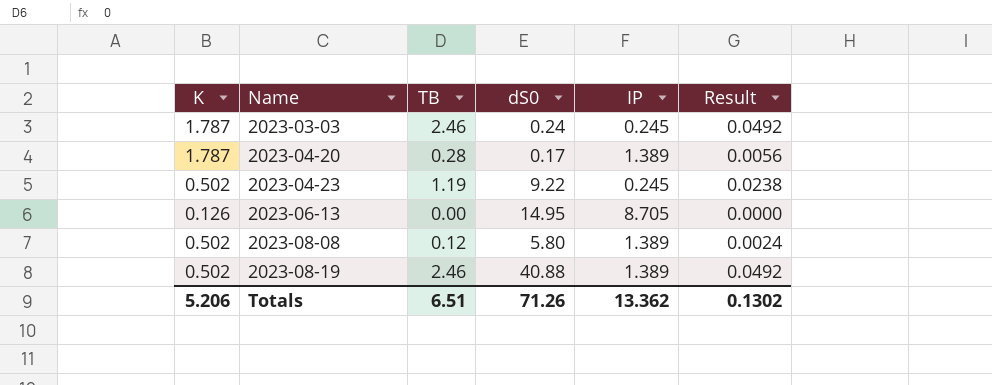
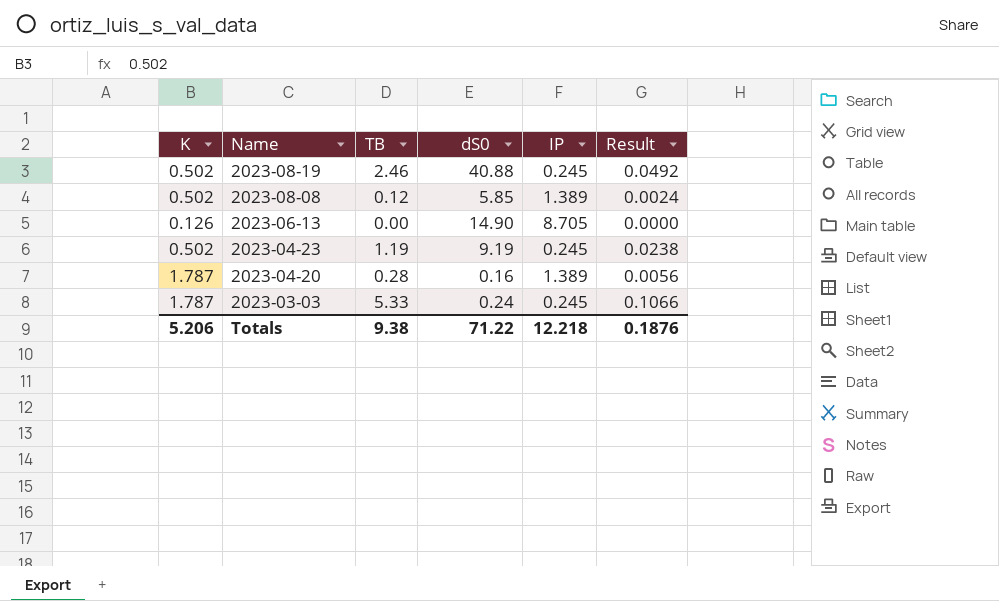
row order: Name ascending -> Name descending
2023-08-19 | IP: 1.389 -> 0.245
2023-08-08 | dS0: 5.80 -> 5.85
2023-06-13 | dS0: 14.95 -> 14.90
2023-04-23 | dS0: 9.22 -> 9.19
2023-04-20 | dS0: 0.17 -> 0.16
2023-03-03 | TB: 2.46 -> 5.33
2023-03-03 | Result: 0.0492 -> 0.1066
Totals | TB: 6.51 -> 9.38
Totals | dS0: 71.26 -> 71.22
Totals | IP: 13.362 -> 12.218
Totals | Result: 0.1302 -> 0.1876

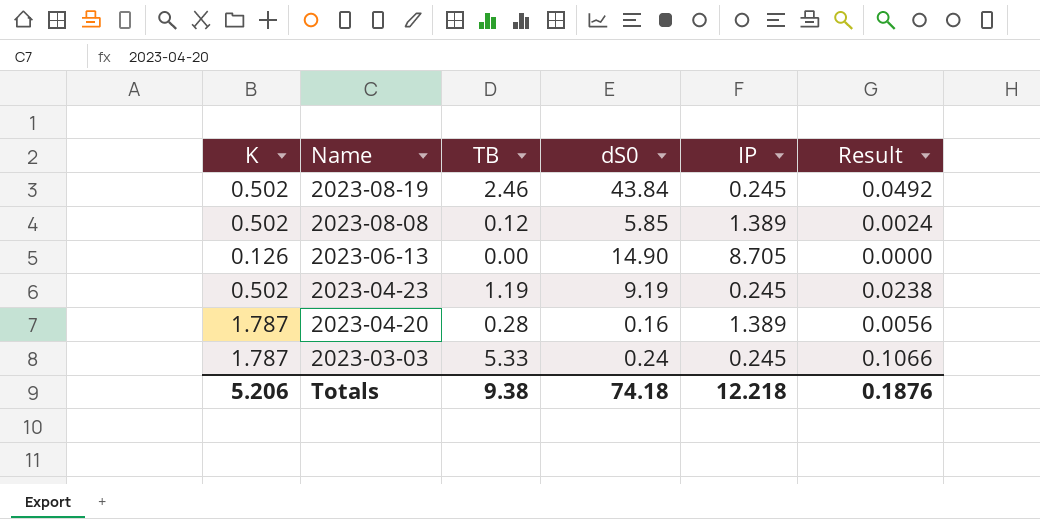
2023-08-19 | dS0: 40.88 -> 43.84
Totals | dS0: 71.22 -> 74.18

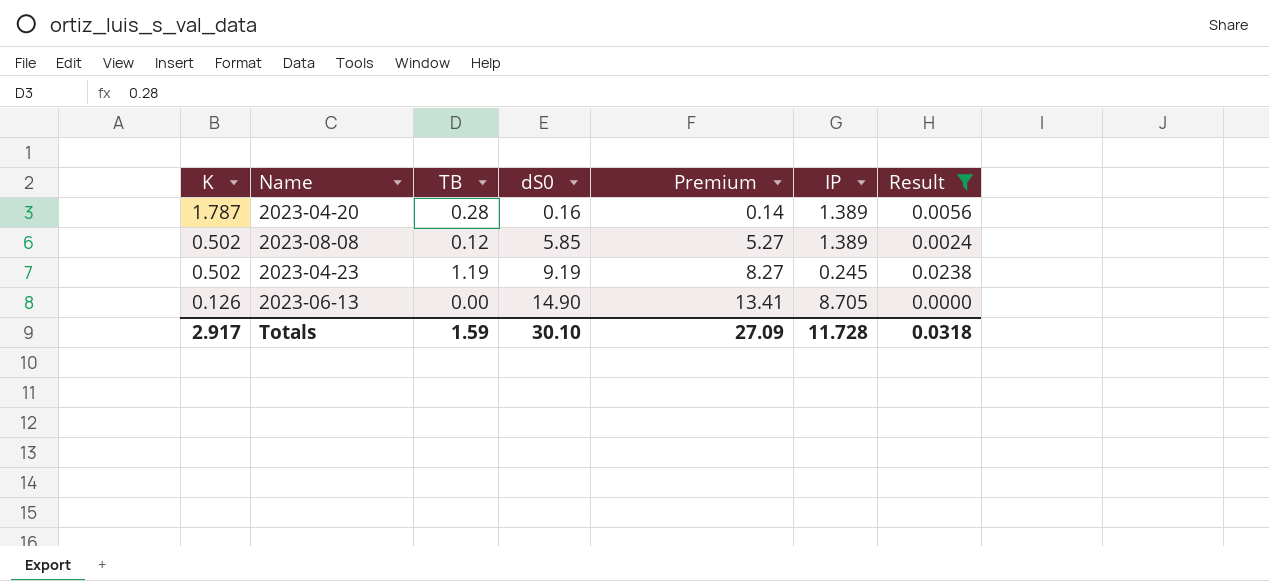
filter: none -> Result <= 0.0238
row order: Name descending -> K descending
column Premium | formula: none -> [dS0] * 0.9
Totals | K: 5.206 -> 2.917
Totals | TB: 9.38 -> 1.59
Totals | dS0: 74.18 -> 30.10
Totals | IP: 12.218 -> 11.728
Totals | Result: 0.1876 -> 0.0318

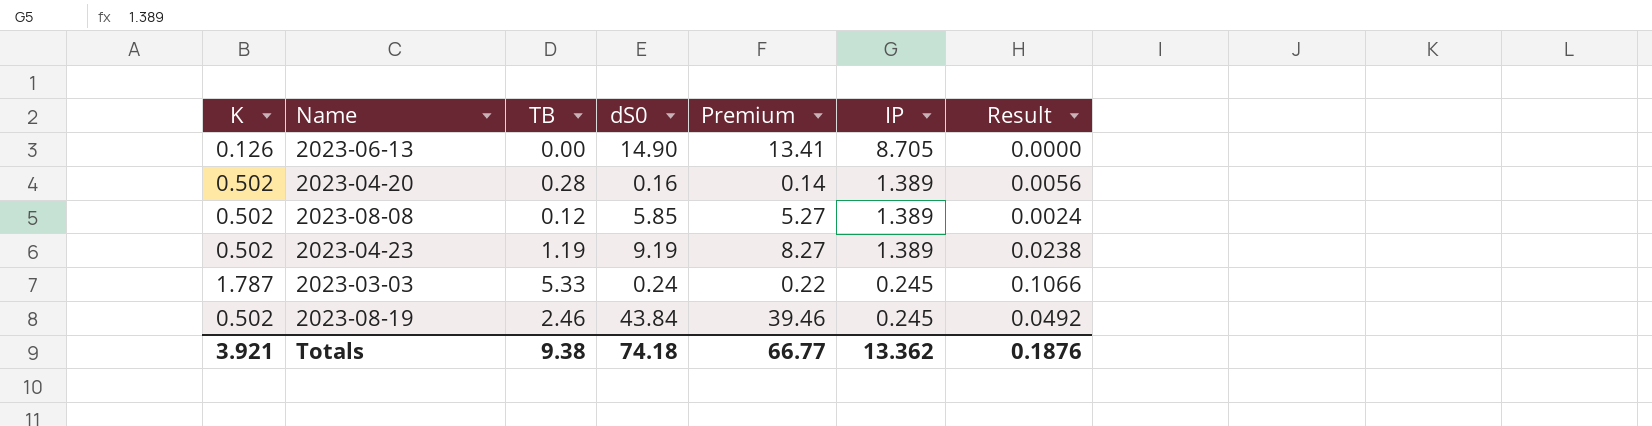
filter: Result <= 0.0238 -> none
row order: K descending -> IP descending
2023-04-20 | K: 1.787 -> 0.502
2023-04-23 | IP: 0.245 -> 1.389
Totals | K: 2.917 -> 3.921
Totals | TB: 1.59 -> 9.38
Totals | dS0: 30.10 -> 74.18
Totals | Premium: 27.09 -> 66.77
Totals | IP: 11.728 -> 13.362
Totals | Result: 0.0318 -> 0.1876

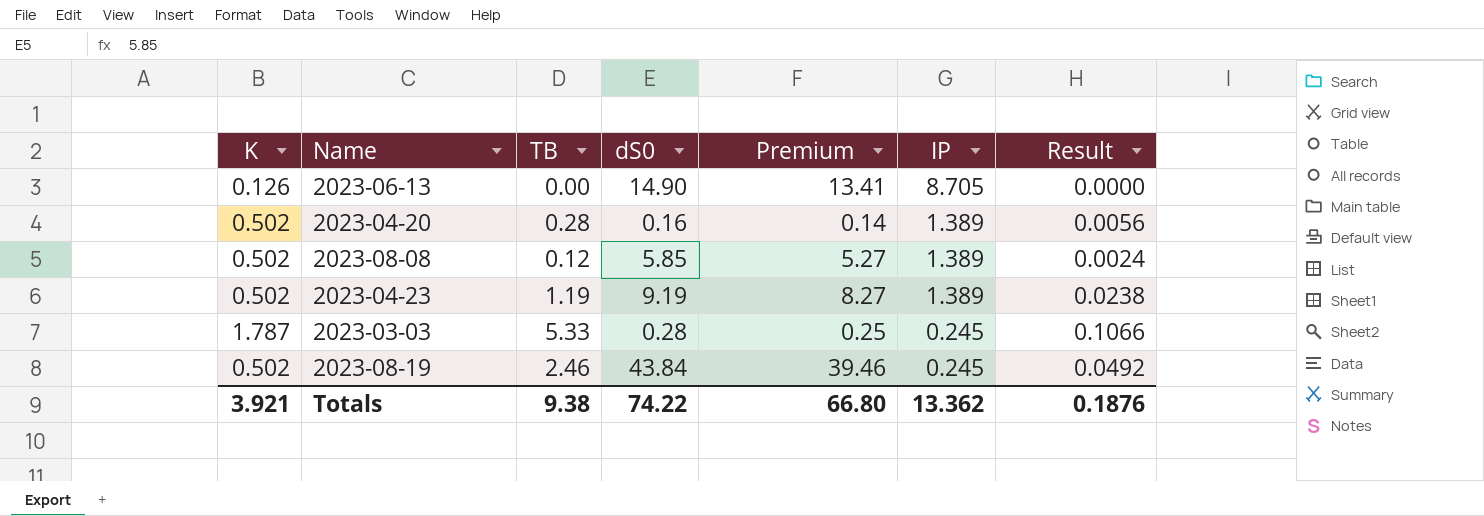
2023-03-03 | dS0: 0.24 -> 0.28
2023-03-03 | Premium: 0.22 -> 0.25
Totals | dS0: 74.18 -> 74.22
Totals | Premium: 66.77 -> 66.80

